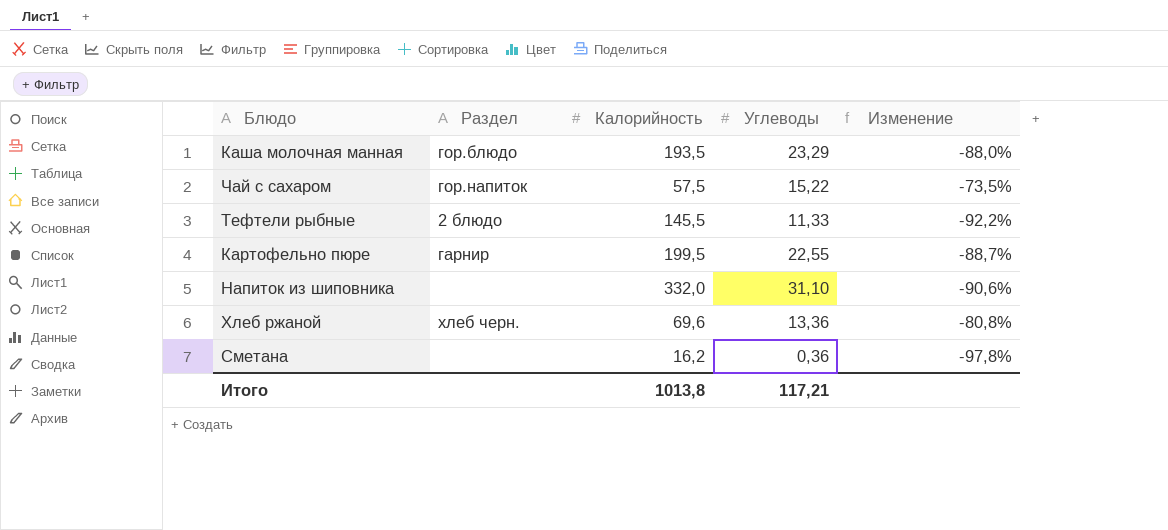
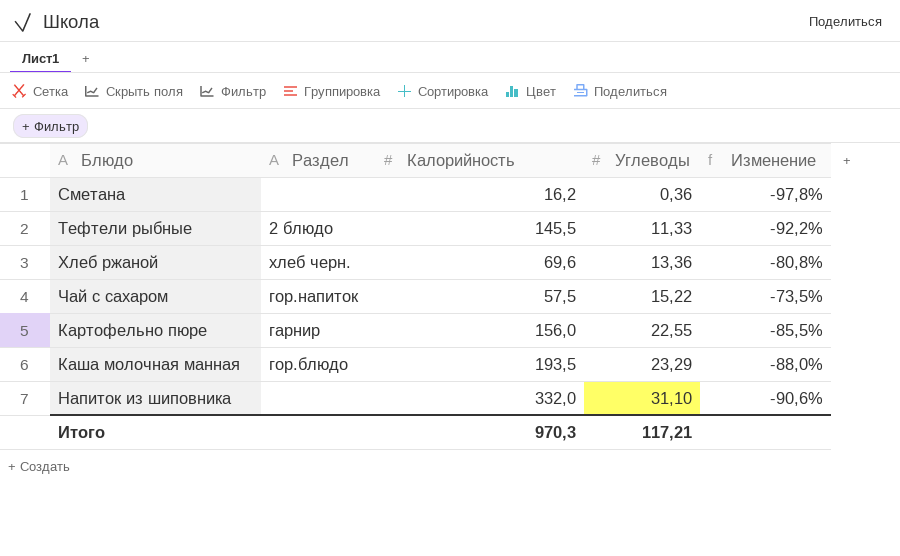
row order: none -> Углеводы ascending
Картофельно пюре | Калорийность: 199,5 -> 156,0
Картофельно пюре | Изменение: -88,7% -> -85,5%
Итого | Калорийность: 1013,8 -> 970,3

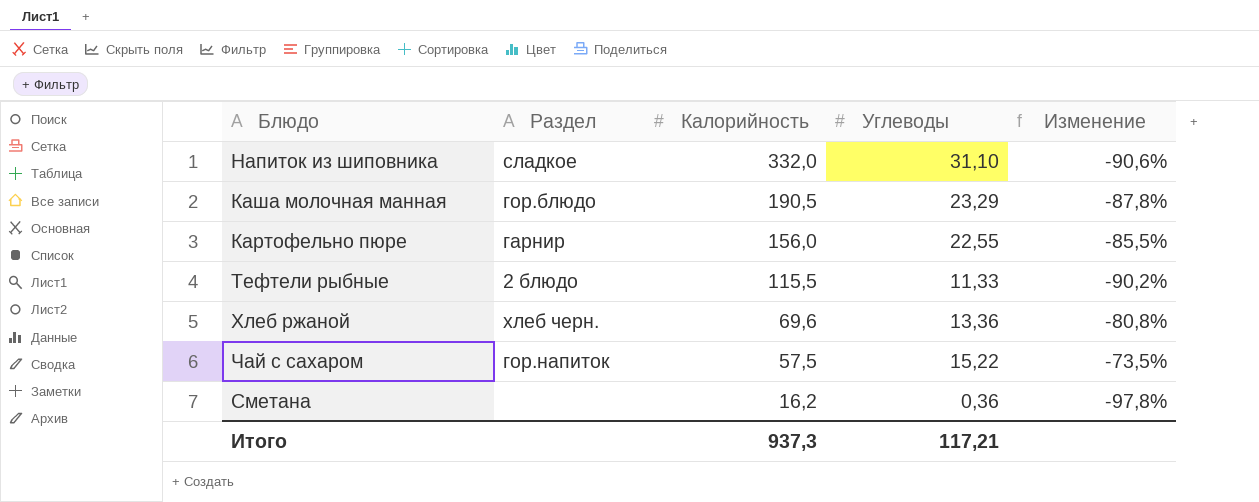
row order: Углеводы ascending -> Калорийность descending
Напиток из шиповника | Раздел: none -> сладкое
Каша молочная манная | Калорийность: 193,5 -> 190,5
Каша молочная манная | Изменение: -88,0% -> -87,8%
Тефтели рыбные | Калорийность: 145,5 -> 115,5
Тефтели рыбные | Изменение: -92,2% -> -90,2%
Итого | Калорийность: 970,3 -> 937,3

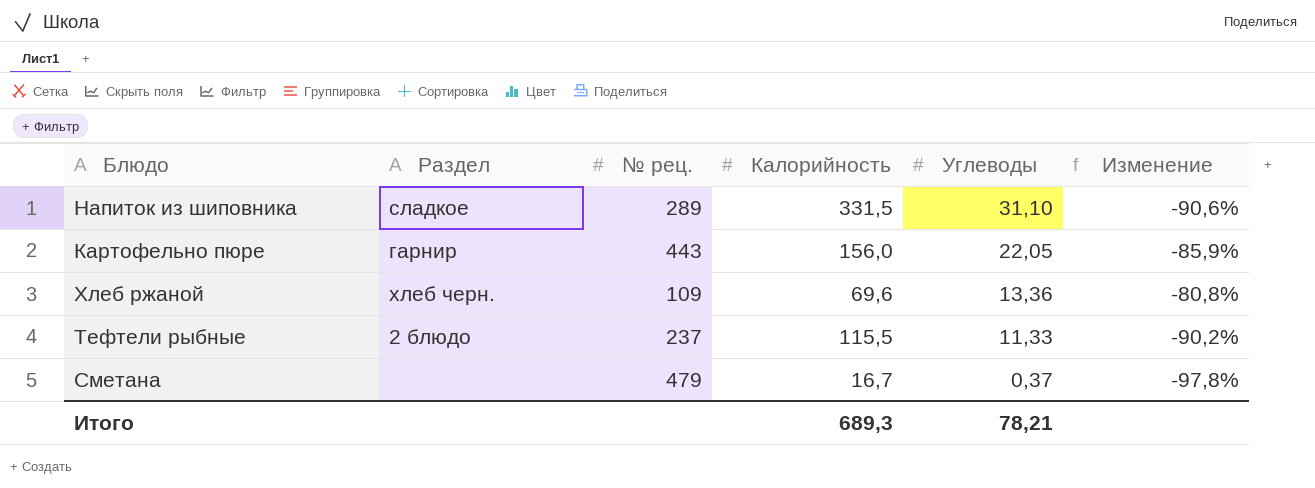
row order: Калорийность descending -> Углеводы descending
column № рец. | position: none -> 3
row Каша молочная манная: гор.блюдо | 190,5 | 23,29 | -87,8% -> none
row Чай с сахаром: гор.напиток | 57,5 | 15,22 | -73,5% -> none
Напиток из шиповника | Калорийность: 332,0 -> 331,5
Картофельно пюре | Углеводы: 22,55 -> 22,05
Картофельно пюре | Изменение: -85,5% -> -85,9%
Сметана | Калорийность: 16,2 -> 16,7
Сметана | Углеводы: 0,36 -> 0,37
Итого | Калорийность: 937,3 -> 689,3
Итого | Углеводы: 117,21 -> 78,21

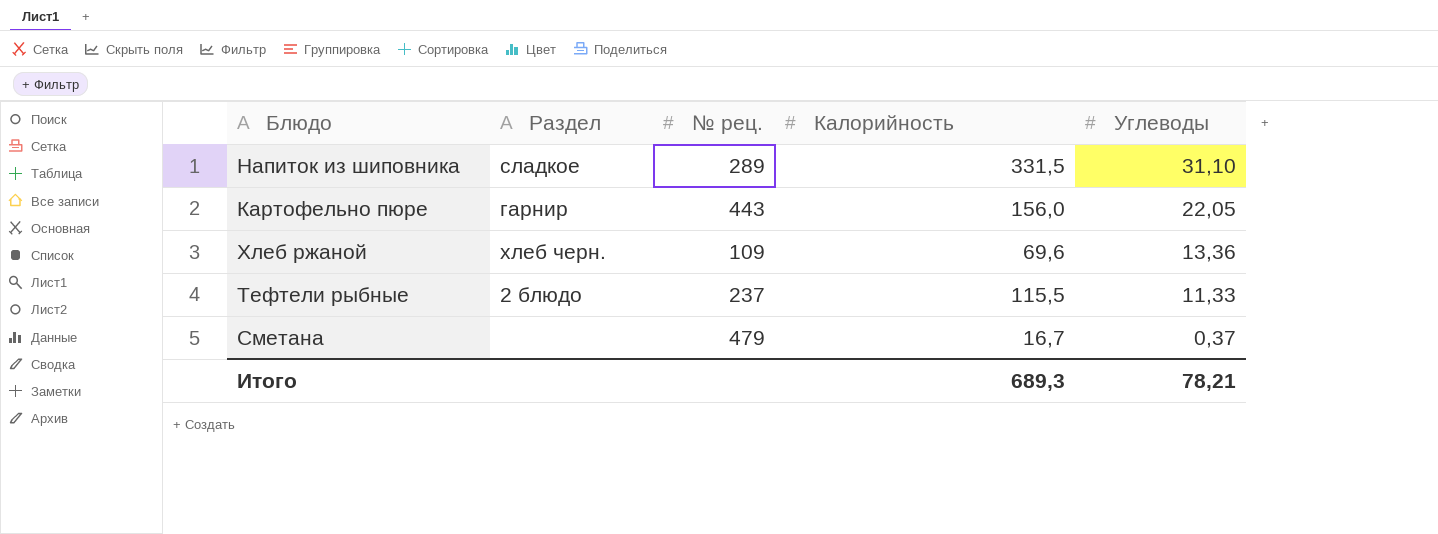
column Изменение | formula: ([Углеводы] - [Калорийность]) / [Калорийность] -> none

